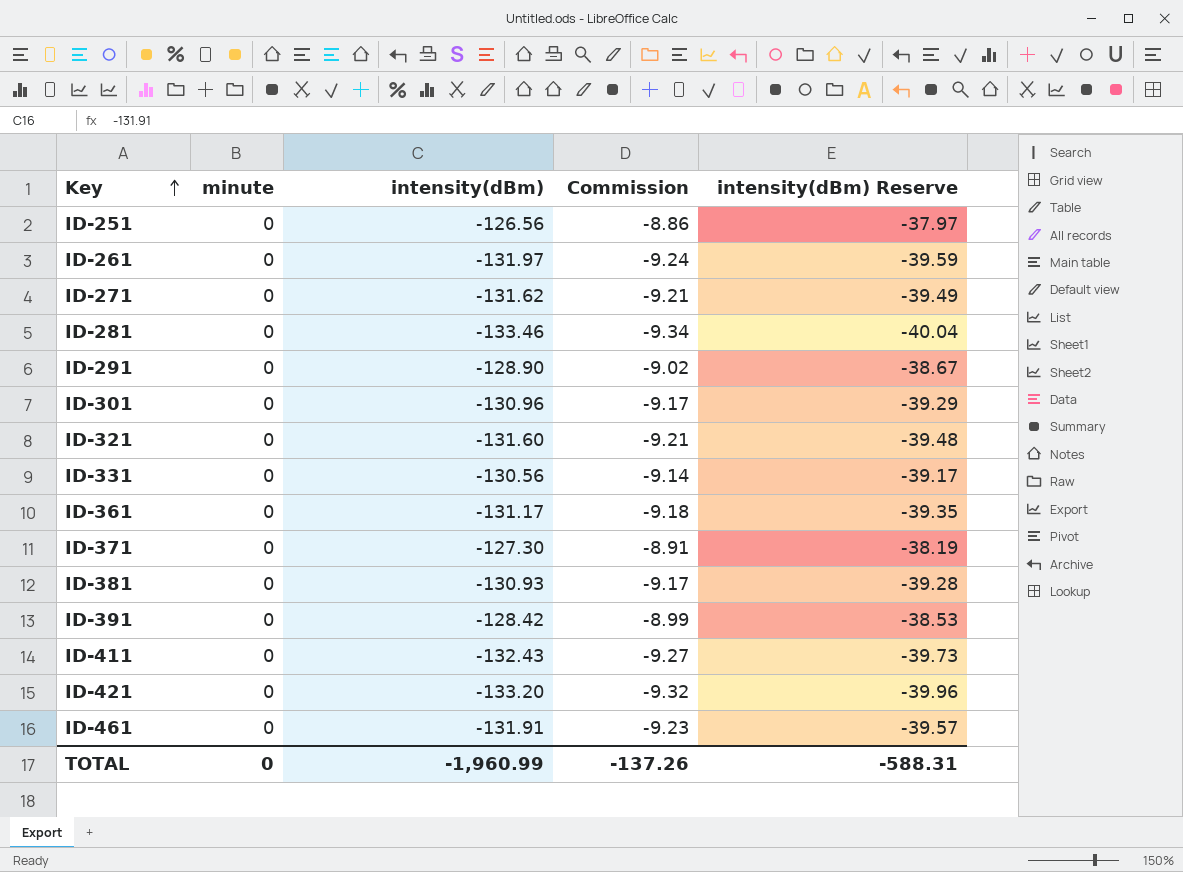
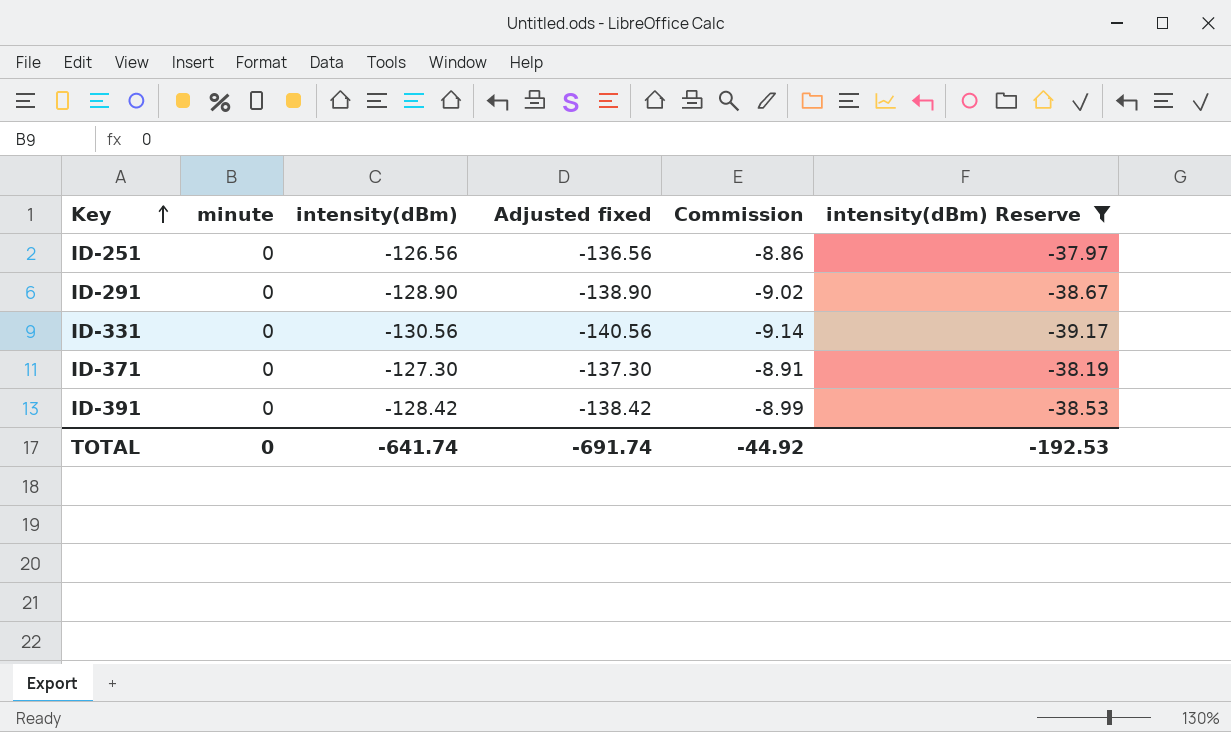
filter: none -> intensity(dBm) Reserve >= -39.17
column Adjusted fixed | formula: none -> [intensity(dBm)] - 10
TOTAL | intensity(dBm): -1,960.99 -> -641.74
TOTAL | Commission: -137.26 -> -44.92
TOTAL | intensity(dBm) Reserve: -588.31 -> -192.53

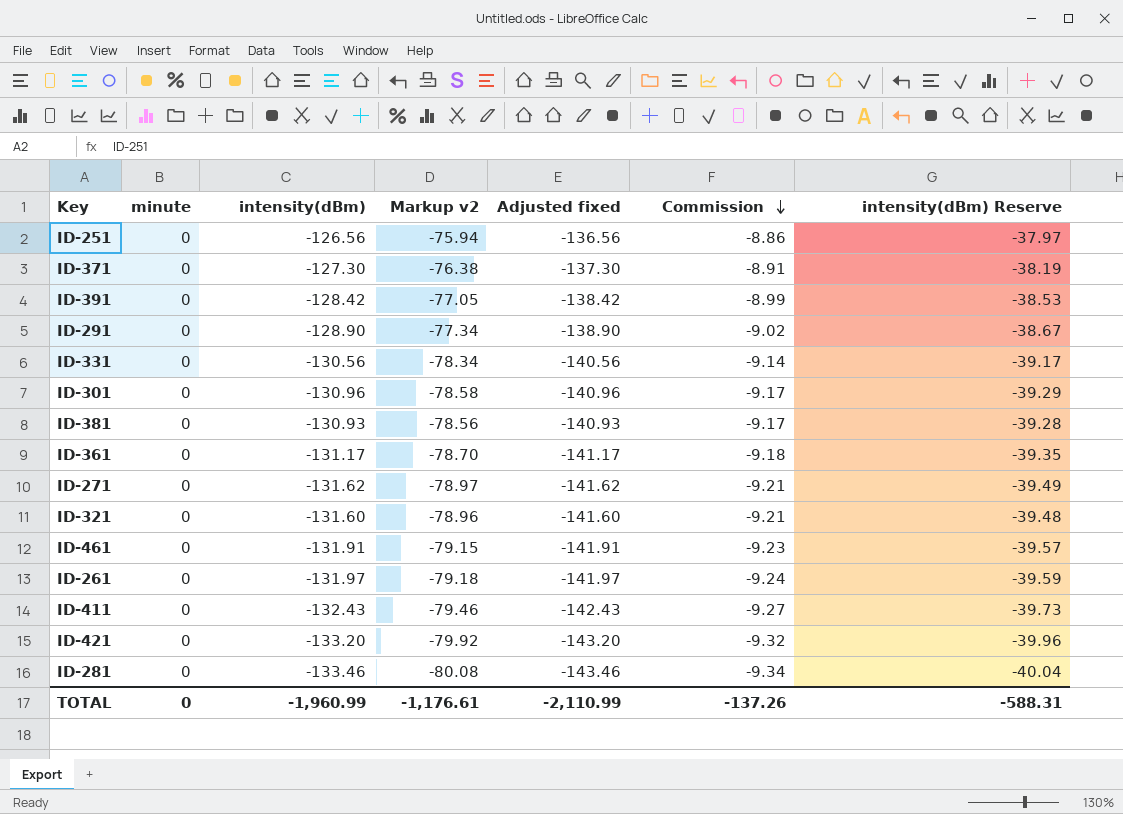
filter: intensity(dBm) Reserve >= -39.17 -> none
row order: Key ascending -> Commission descending
column Markup v2 | formula: none -> [intensity(dBm)] * 0.6
TOTAL | intensity(dBm): -641.74 -> -1,960.99
TOTAL | Adjusted fixed: -691.74 -> -2,110.99
TOTAL | Commission: -44.92 -> -137.26
TOTAL | intensity(dBm) Reserve: -192.53 -> -588.31

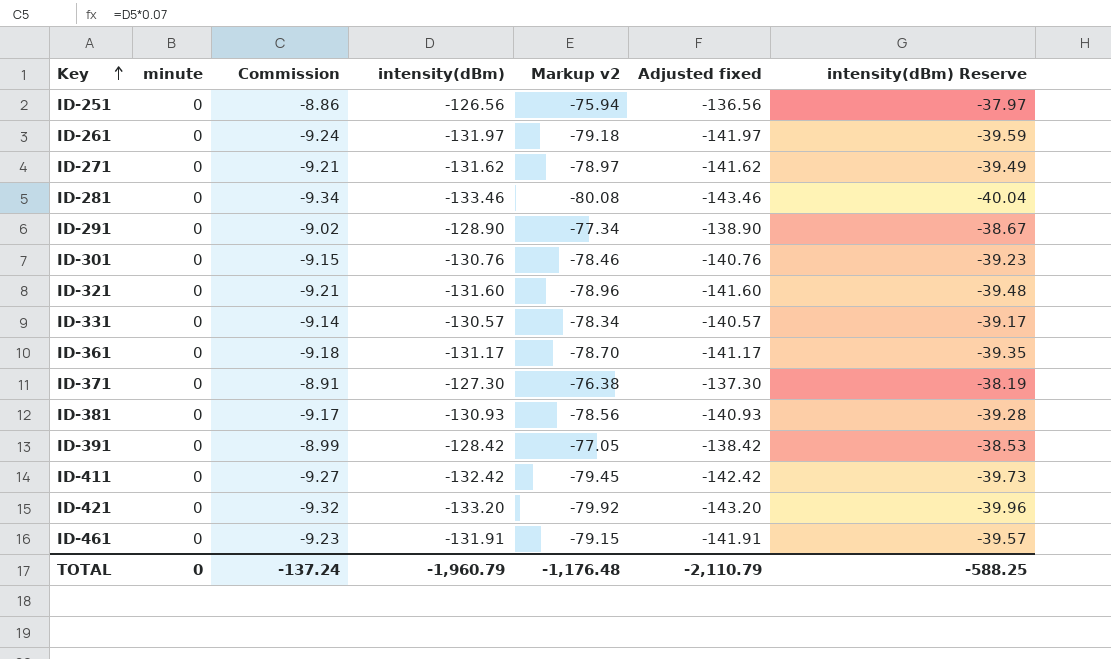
row order: Commission descending -> Key ascending
column Commission | position: 6 -> 3
ID-301 | Commission: -9.17 -> -9.15
ID-301 | intensity(dBm): -130.96 -> -130.76
ID-301 | Markup v2: -78.58 -> -78.46
ID-301 | Adjusted fixed: -140.96 -> -140.76
ID-301 | intensity(dBm) Reserve: -39.29 -> -39.23
ID-331 | intensity(dBm): -130.56 -> -130.57
ID-331 | Adjusted fixed: -140.56 -> -140.57
ID-411 | intensity(dBm): -132.43 -> -132.42
ID-411 | Markup v2: -79.46 -> -79.45
ID-411 | Adjusted fixed: -142.43 -> -142.42
TOTAL | Commission: -137.26 -> -137.24
TOTAL | intensity(dBm): -1,960.99 -> -1,960.79
TOTAL | Markup v2: -1,176.61 -> -1,176.48
TOTAL | Adjusted fixed: -2,110.99 -> -2,110.79
TOTAL | intensity(dBm) Reserve: -588.31 -> -588.25

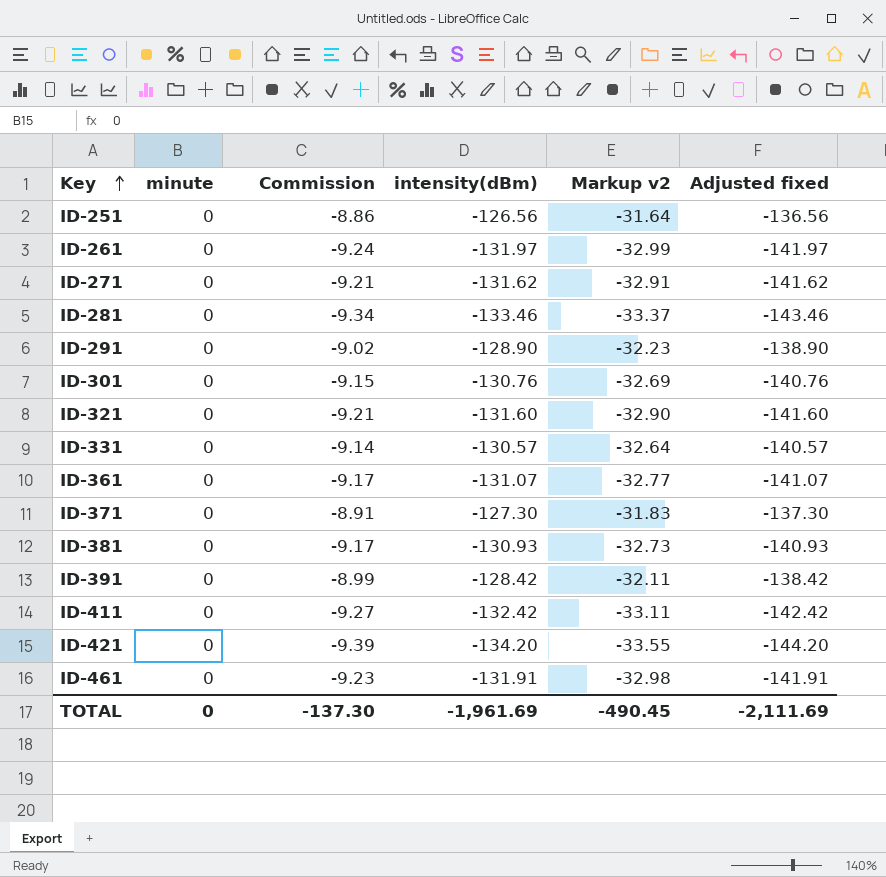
column intensity(dBm) Reserve | formula: [intensity(dBm)] * 0.3 -> none
column Markup v2 | formula: [intensity(dBm)] * 0.6 -> [intensity(dBm)] * 0.25
ID-361 | Commission: -9.18 -> -9.17
ID-361 | intensity(dBm): -131.17 -> -131.07
ID-361 | Adjusted fixed: -141.17 -> -141.07
ID-421 | Commission: -9.32 -> -9.39
ID-421 | intensity(dBm): -133.20 -> -134.20
ID-421 | Adjusted fixed: -143.20 -> -144.20
TOTAL | Commission: -137.24 -> -137.30
TOTAL | intensity(dBm): -1,960.79 -> -1,961.69
TOTAL | Markup v2: -1,176.48 -> -490.45
TOTAL | Adjusted fixed: -2,110.79 -> -2,111.69

